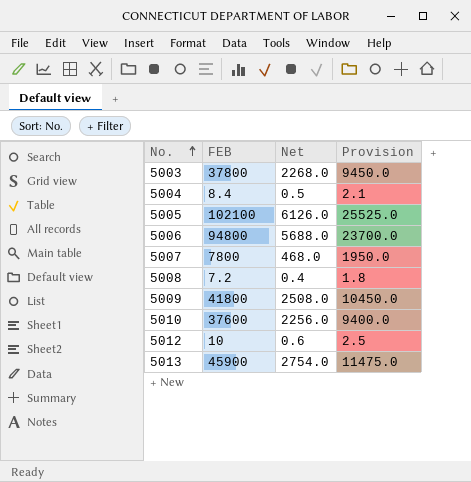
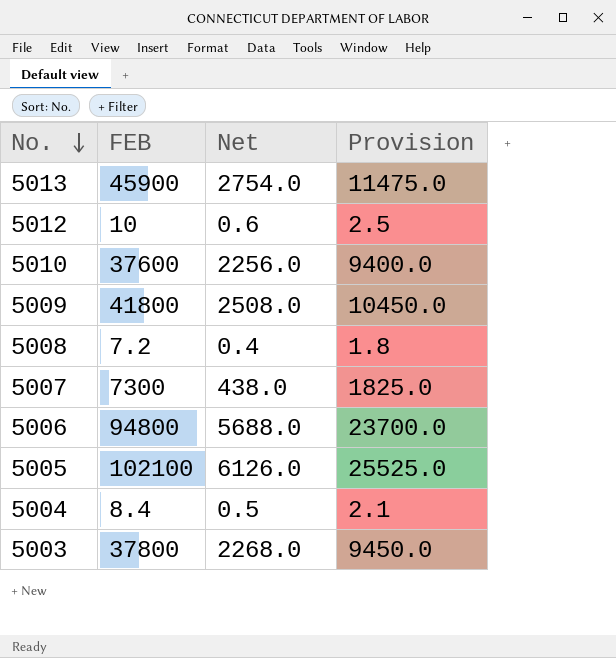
row order: No. ascending -> No. descending
5007 | FEB: 7800 -> 7300
5007 | Net: 468.0 -> 438.0
5007 | Provision: 1950.0 -> 1825.0

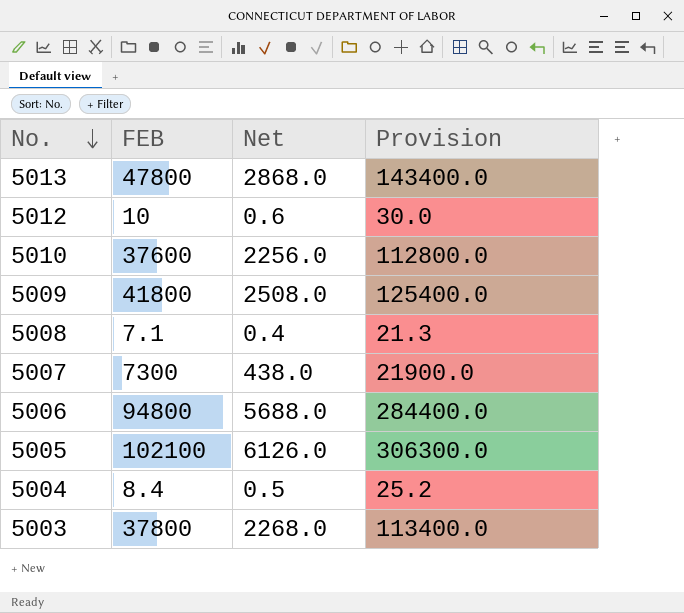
column Provision | formula: [FEB] * 0.25 -> [FEB] * 3
5013 | FEB: 45900 -> 47800
5013 | Net: 2754.0 -> 2868.0
5008 | FEB: 7.2 -> 7.1

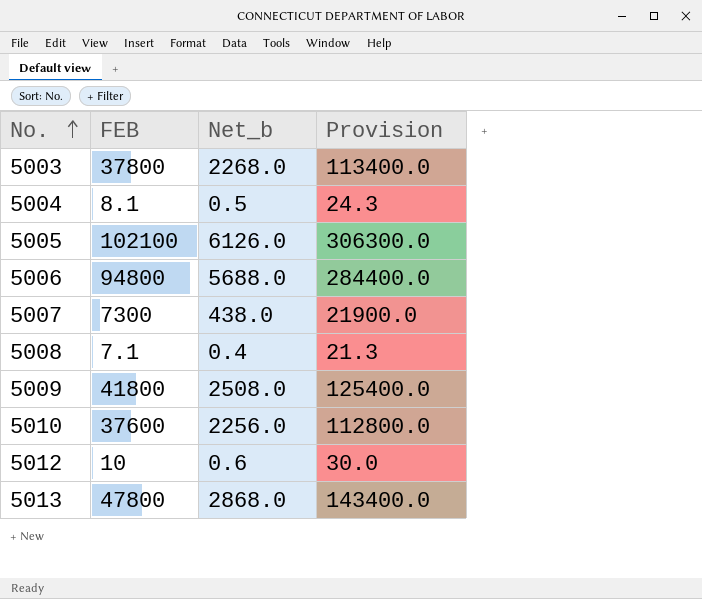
row order: No. descending -> No. ascending
column name: Net -> Net_b
5004 | FEB: 8.4 -> 8.1
5004 | Provision: 25.2 -> 24.3

